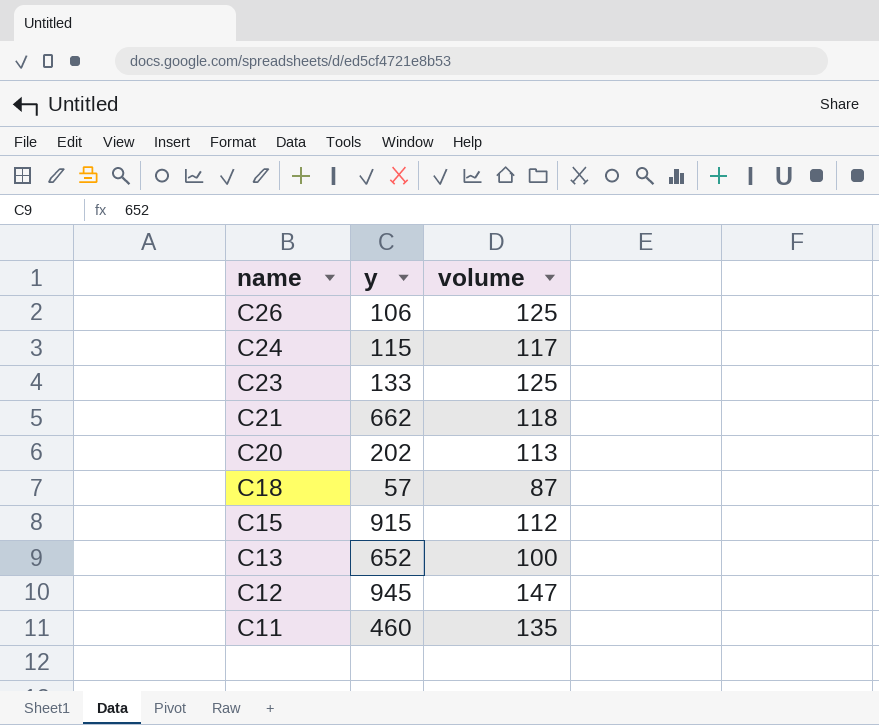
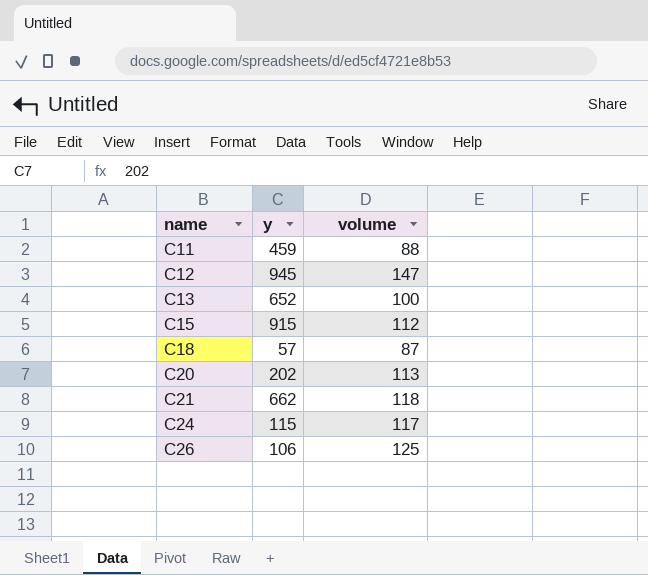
row order: name descending -> name ascending
row C23: 133 | 125 -> none
C11 | y: 460 -> 459
C11 | volume: 135 -> 88

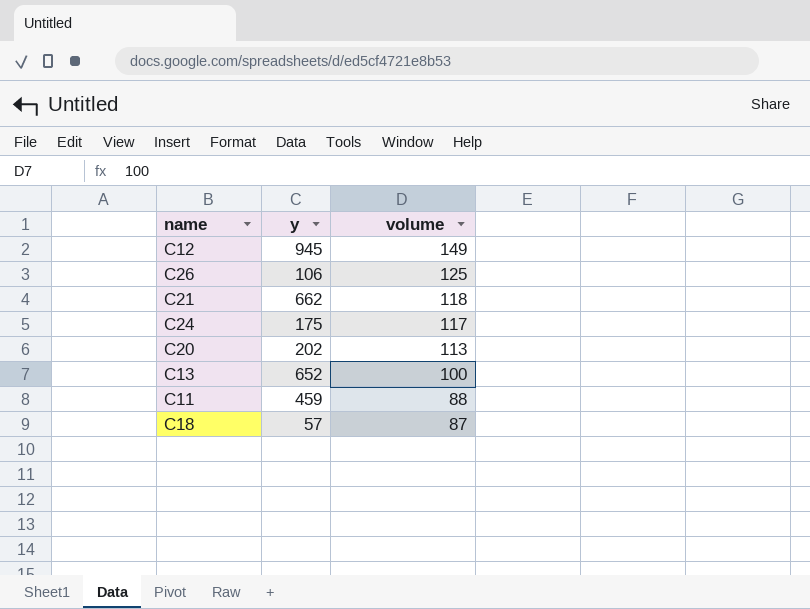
row order: name ascending -> volume descending
row C15: 915 | 112 -> none
C12 | volume: 147 -> 149
C24 | y: 115 -> 175

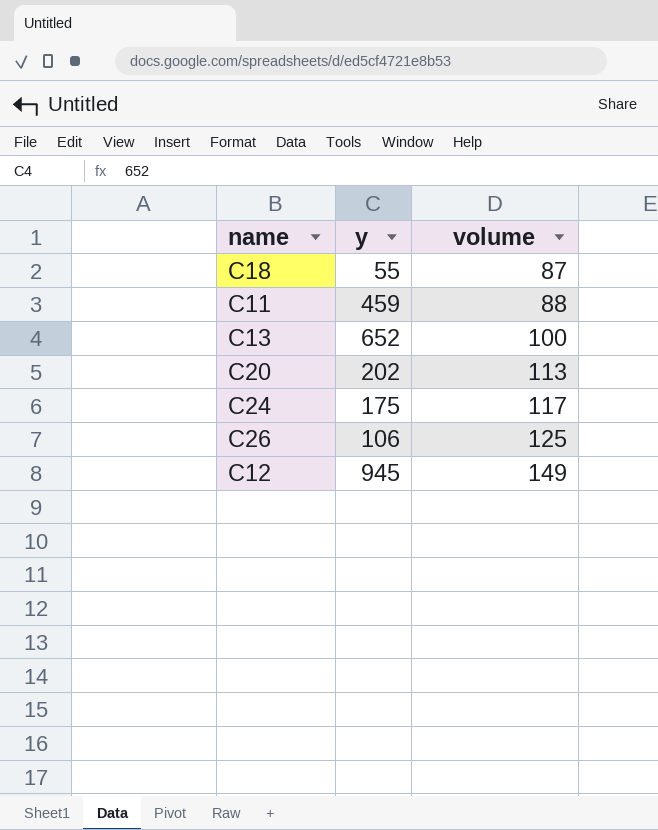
row order: volume descending -> volume ascending
row C21: 662 | 118 -> none
C18 | y: 57 -> 55

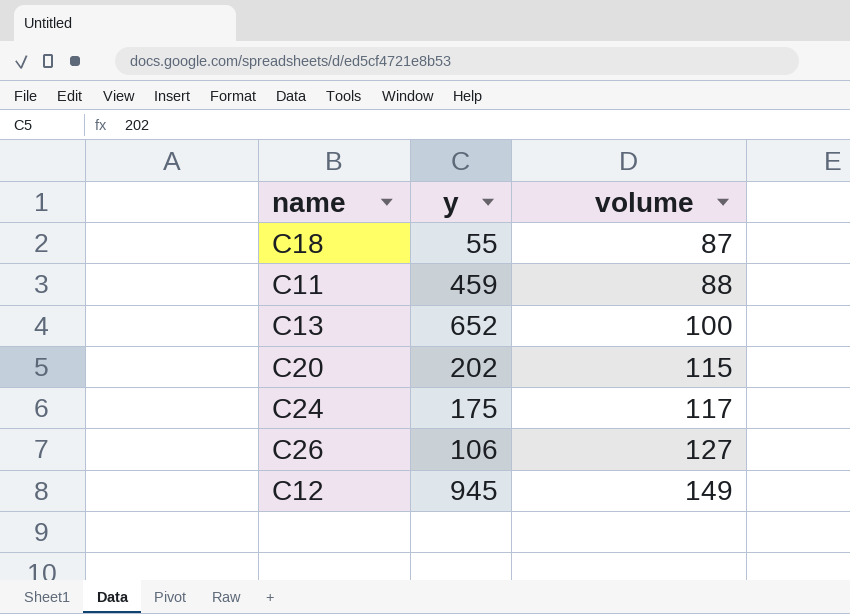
C20 | volume: 113 -> 115
C26 | volume: 125 -> 127

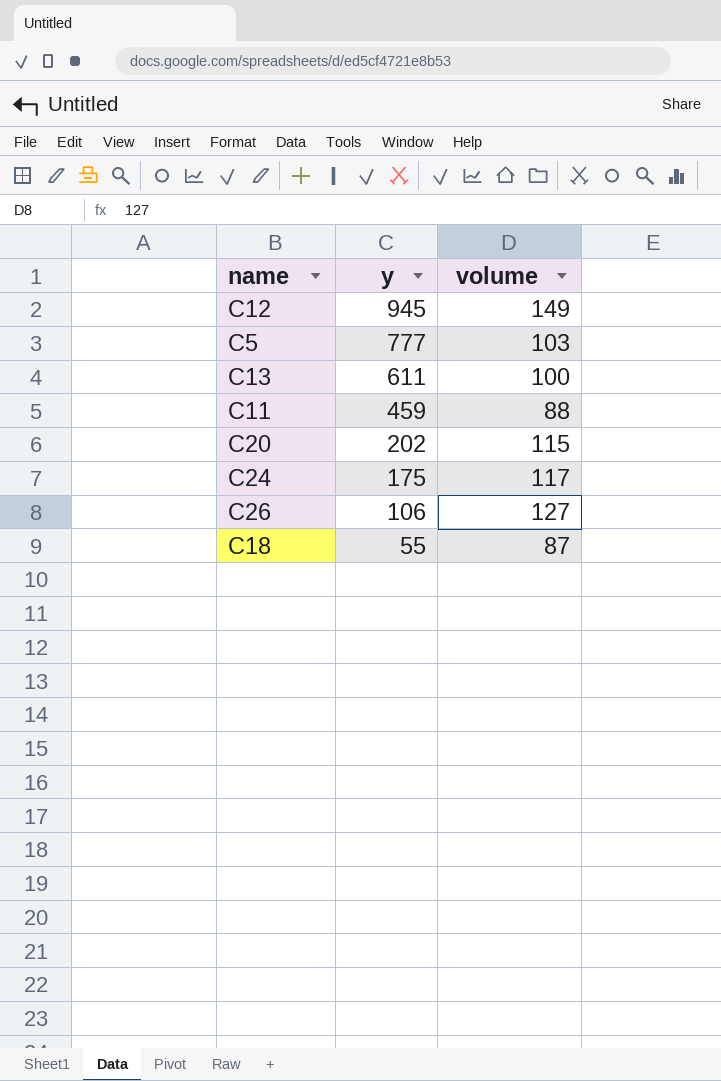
row order: volume ascending -> y descending
row C5: none -> 777 | 103
C13 | y: 652 -> 611

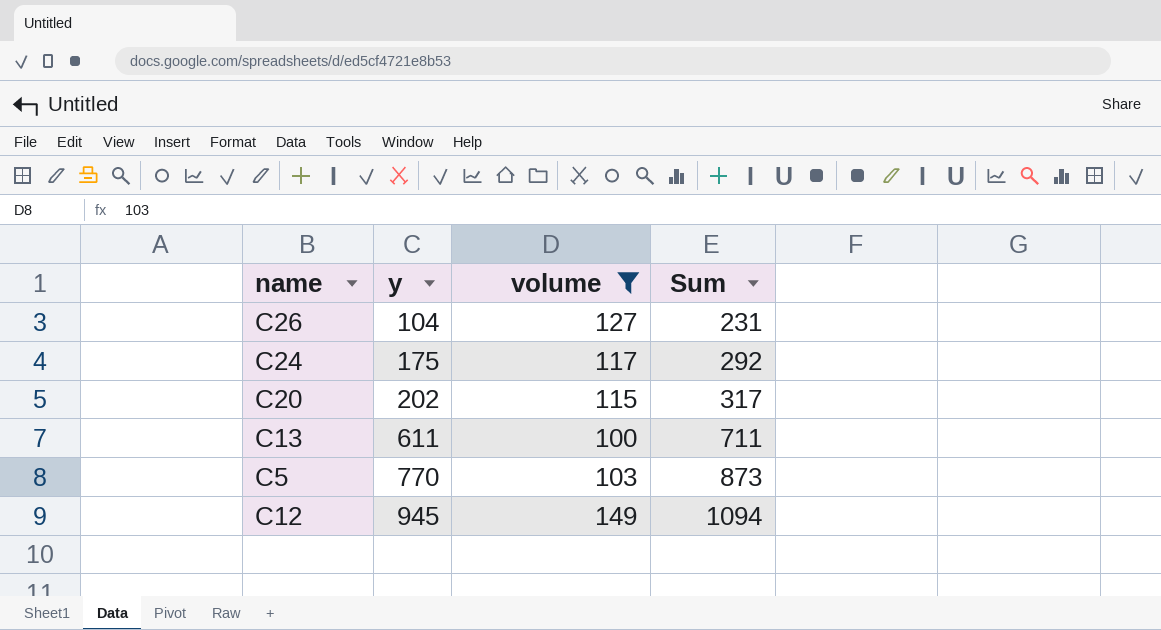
filter: none -> volume >= 100
row order: y descending -> y ascending
column Sum | formula: none -> [y] + [volume]
C26 | y: 106 -> 104
C5 | y: 777 -> 770

